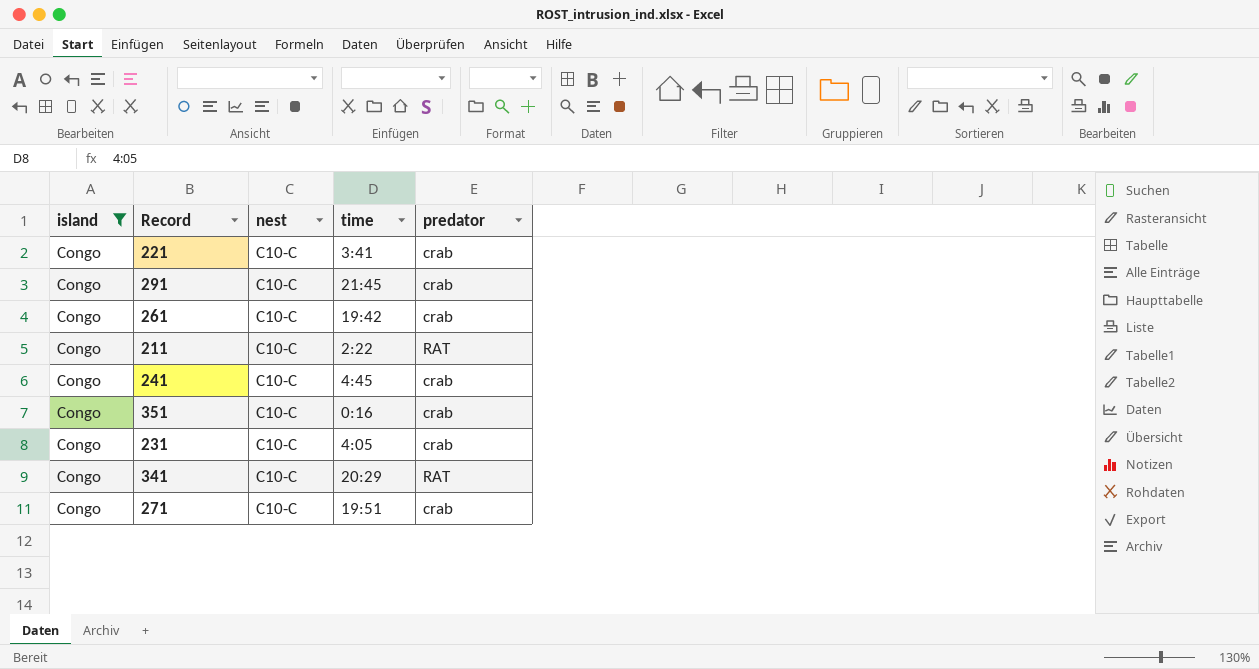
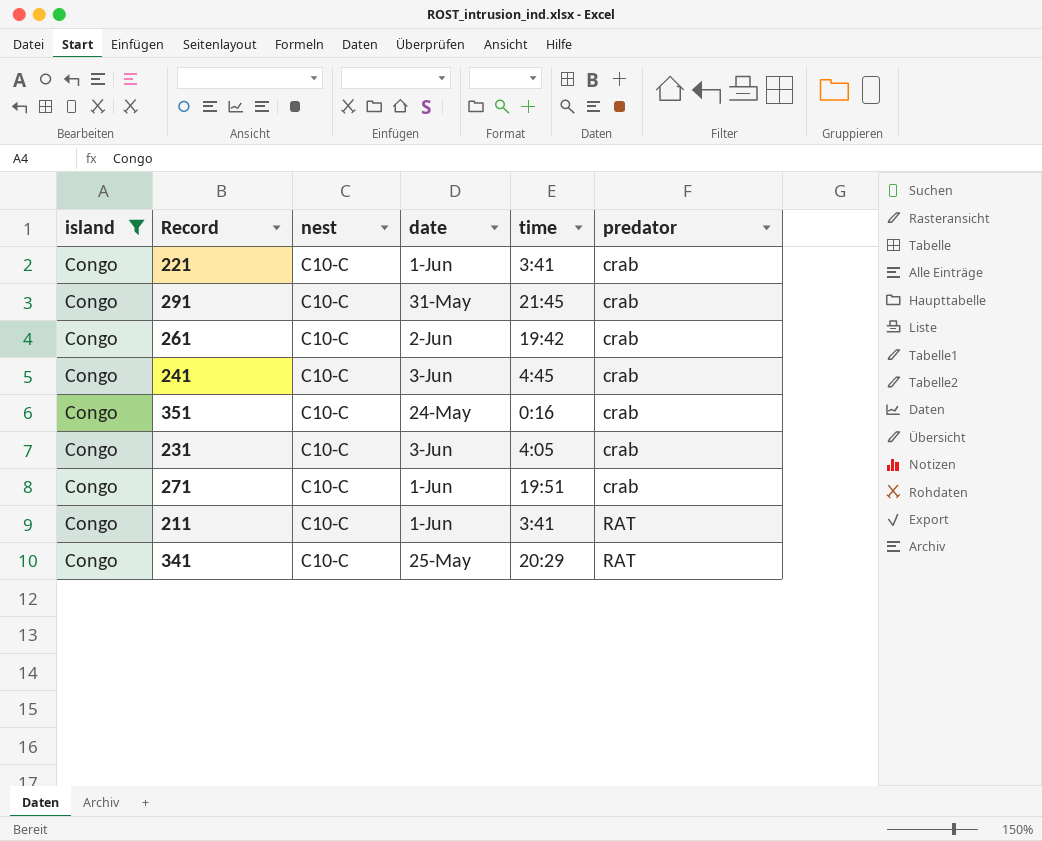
row order: none -> predator ascending
column date | position: none -> 4
211 | time: 2:22 -> 3:41

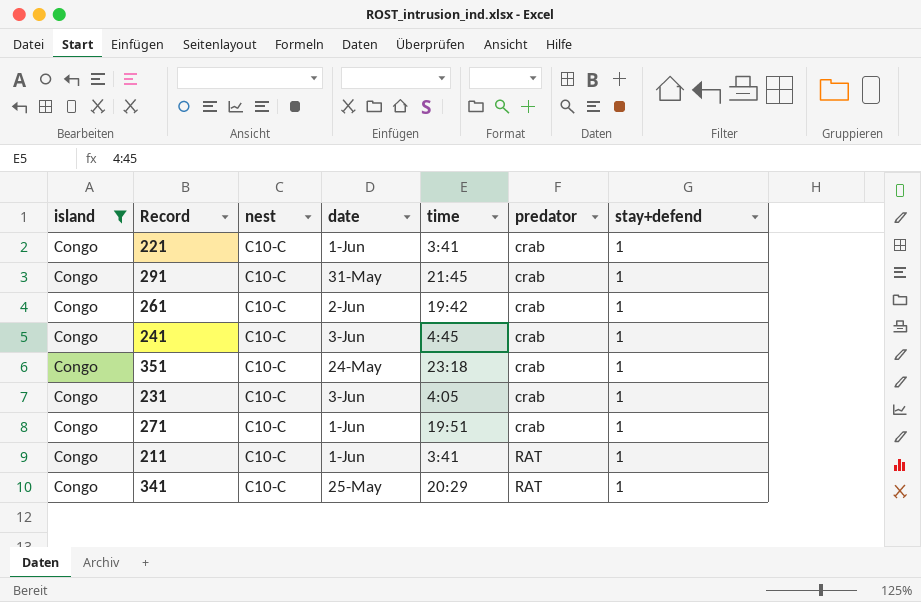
column stay+defend | position: none -> 7
351 | time: 0:16 -> 23:18

